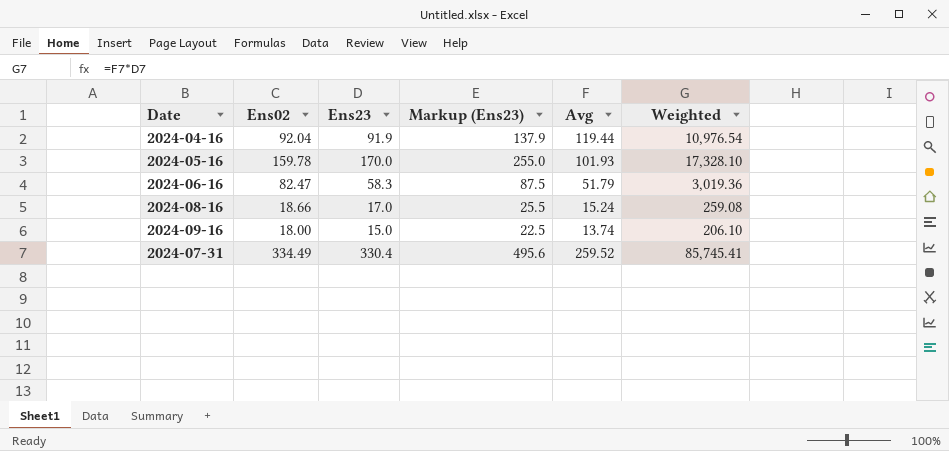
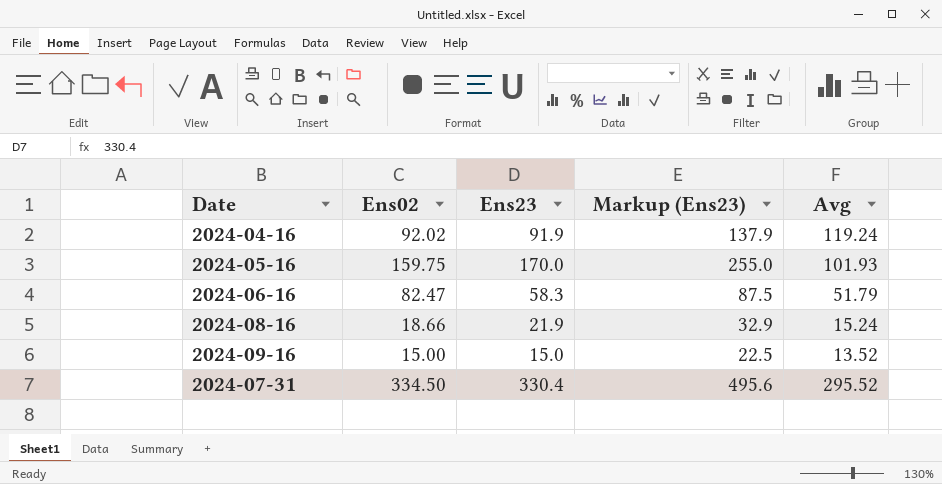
column Weighted | formula: [Ens23] * [Avg] -> none
2024-04-16 | Ens02: 92.04 -> 92.02
2024-04-16 | Avg: 119.44 -> 119.24
2024-05-16 | Ens02: 159.78 -> 159.75
2024-08-16 | Ens23: 17.0 -> 21.9
2024-08-16 | Markup (Ens23): 25.5 -> 32.9
2024-09-16 | Ens02: 18.00 -> 15.00
2024-09-16 | Avg: 13.74 -> 13.52
2024-07-31 | Ens02: 334.49 -> 334.50
2024-07-31 | Avg: 259.52 -> 295.52

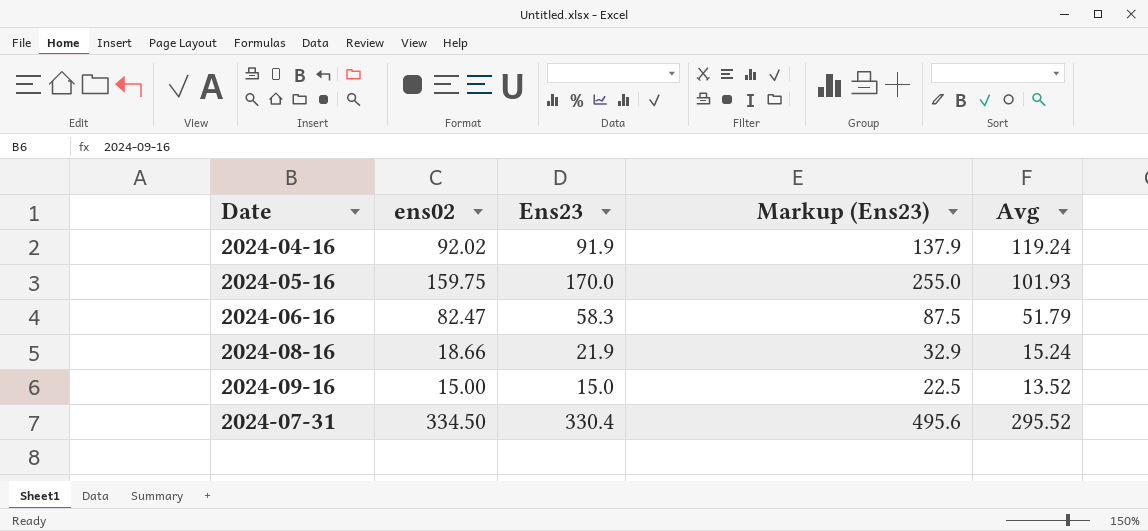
column name: Ens02 -> ens02

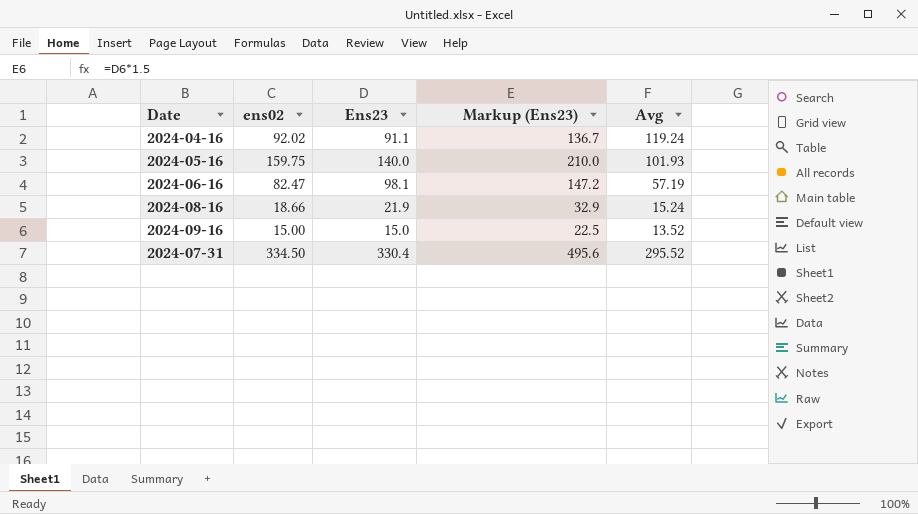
2024-04-16 | Ens23: 91.9 -> 91.1
2024-04-16 | Markup (Ens23): 137.9 -> 136.7
2024-05-16 | Ens23: 170.0 -> 140.0
2024-05-16 | Markup (Ens23): 255.0 -> 210.0
2024-06-16 | Ens23: 58.3 -> 98.1
2024-06-16 | Markup (Ens23): 87.5 -> 147.2
2024-06-16 | Avg: 51.79 -> 57.19

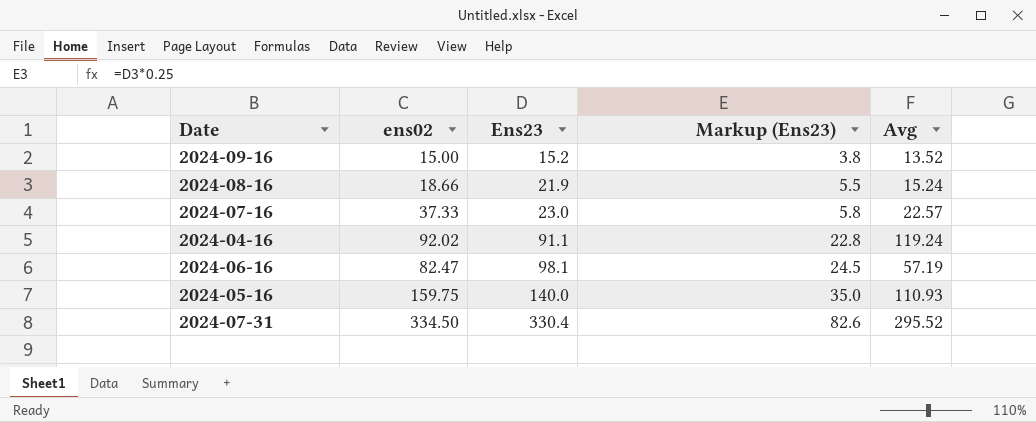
row order: none -> Ens23 ascending
column Markup (Ens23) | formula: [Ens23] * 1.5 -> [Ens23] * 0.25
2024-09-16 | Ens23: 15.0 -> 15.2
row 2024-07-16: none -> 37.33 | 23.0 | 5.8 | 22.57
2024-05-16 | Avg: 101.93 -> 110.93

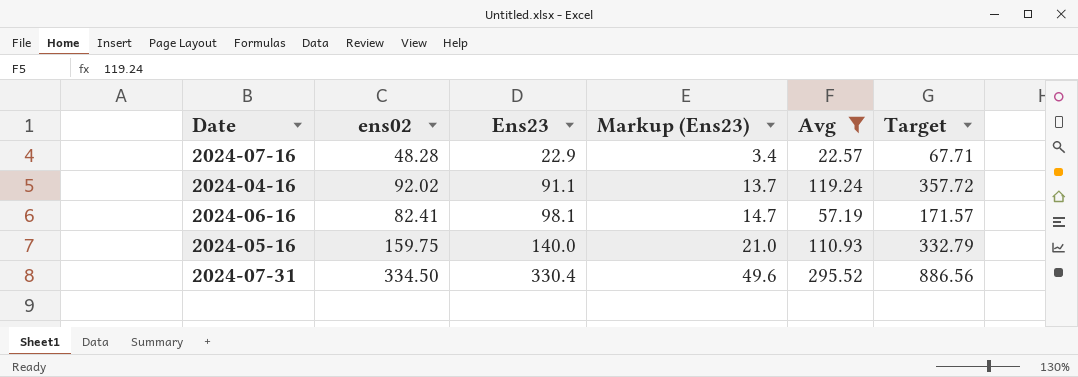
filter: none -> Avg >= 22.57
column Markup (Ens23) | formula: [Ens23] * 0.25 -> [Ens23] * 0.15
column Target | formula: none -> [Avg] * 3
2024-07-16 | ens02: 37.33 -> 48.28
2024-07-16 | Ens23: 23.0 -> 22.9
2024-06-16 | ens02: 82.47 -> 82.41

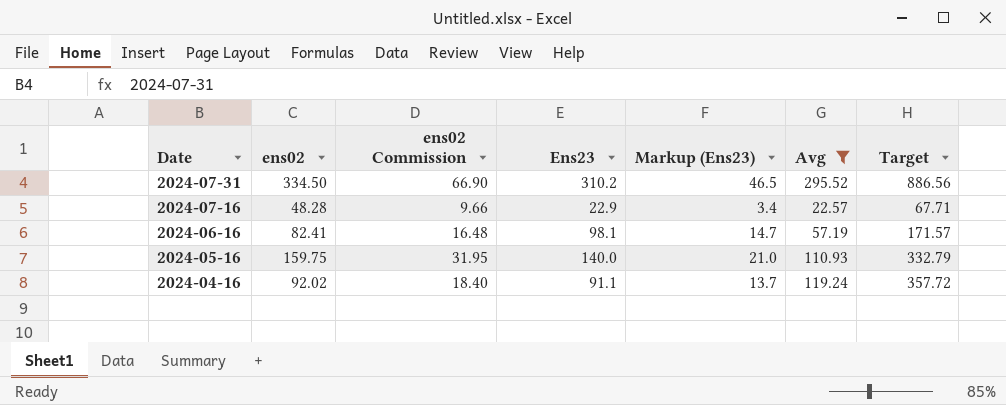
row order: Ens23 ascending -> Date descending
column ens02 Commission | formula: none -> [ens02] * 0.2
2024-07-31 | Ens23: 330.4 -> 310.2
2024-07-31 | Markup (Ens23): 49.6 -> 46.5

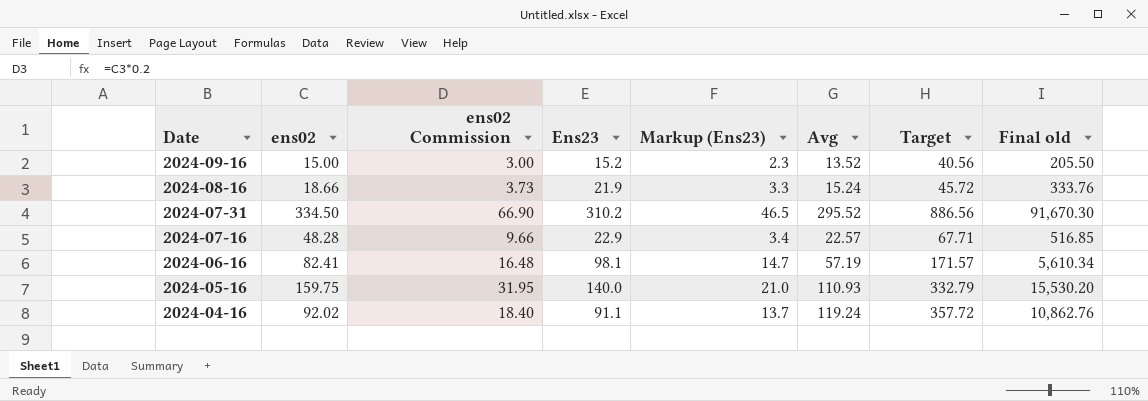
filter: Avg >= 22.57 -> none
column Final old | formula: none -> [Ens23] * [Avg]

